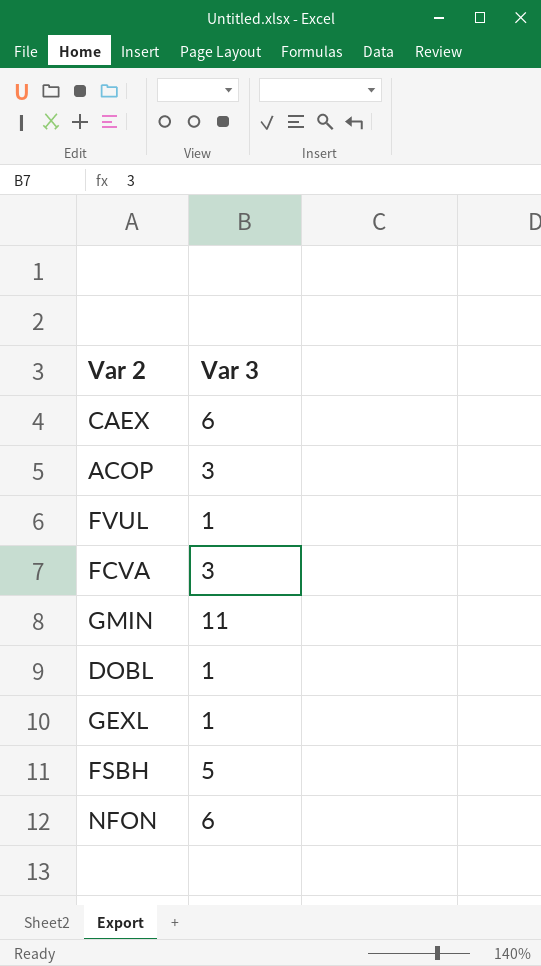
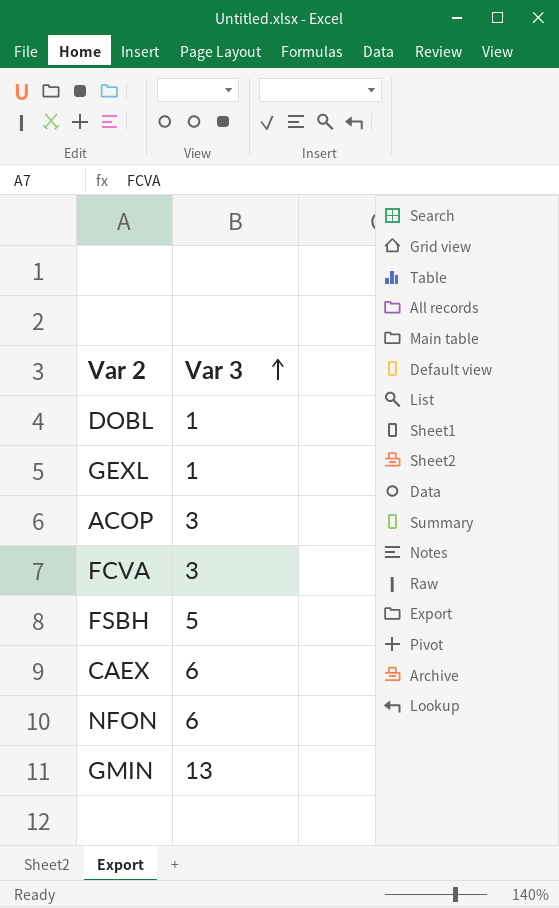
row order: none -> Var 3 ascending
row FVUL: 1 -> none
GMIN | Var 3: 11 -> 13

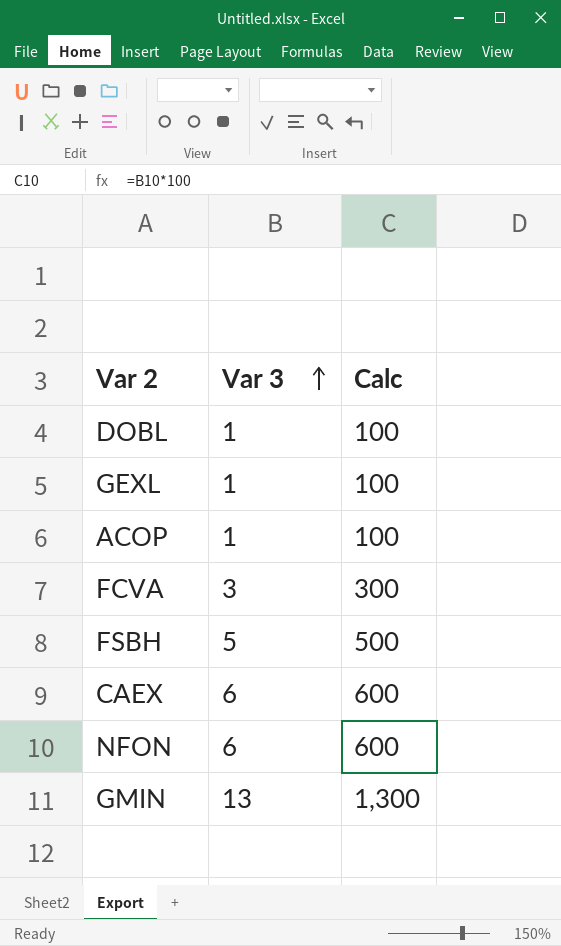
column Calc | formula: none -> [Var 3] * 100
ACOP | Var 3: 3 -> 1

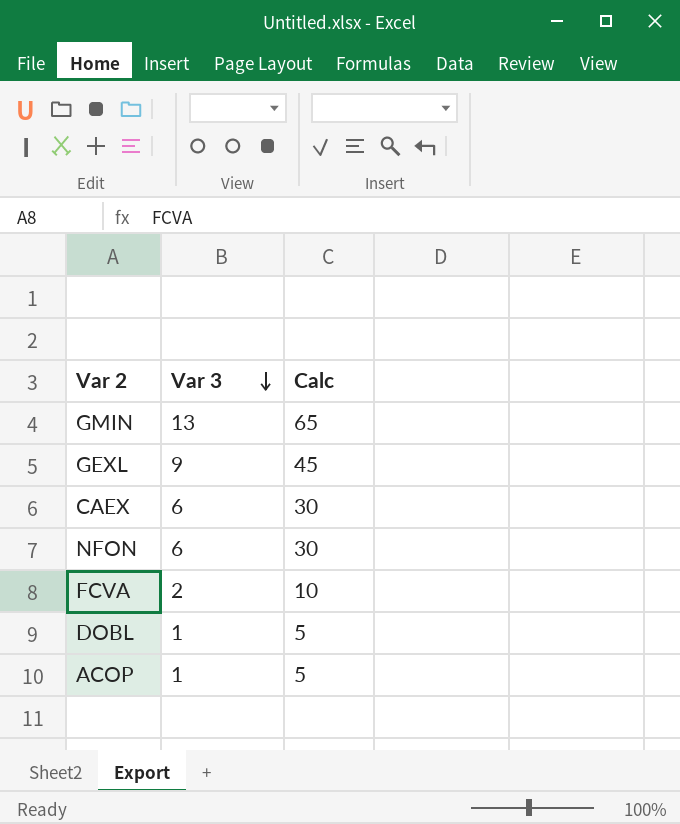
row order: Var 3 ascending -> Var 3 descending
column Calc | formula: [Var 3] * 100 -> [Var 3] * 5
row FSBH: 5 | 500 -> none
GEXL | Var 3: 1 -> 9
FCVA | Var 3: 3 -> 2

